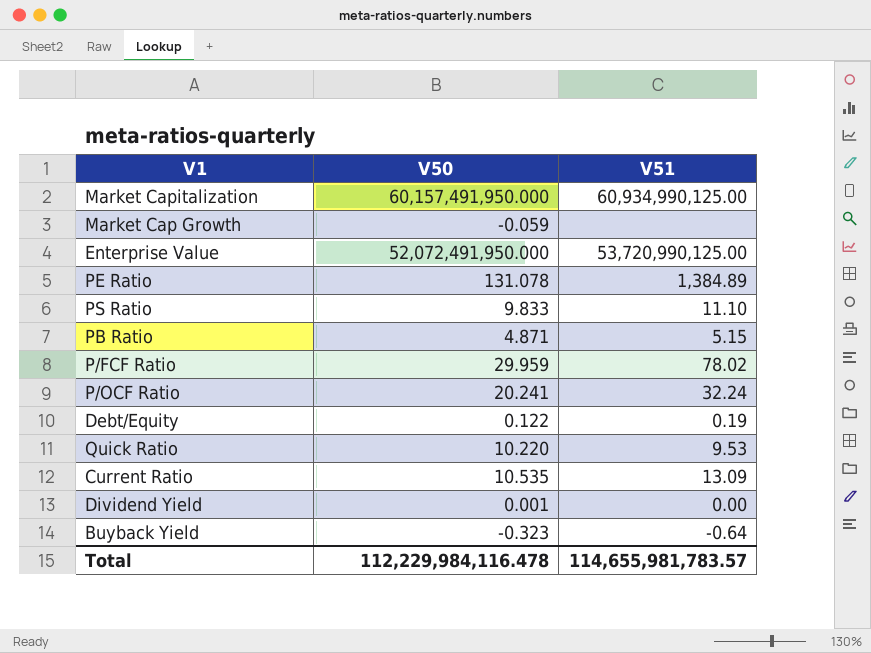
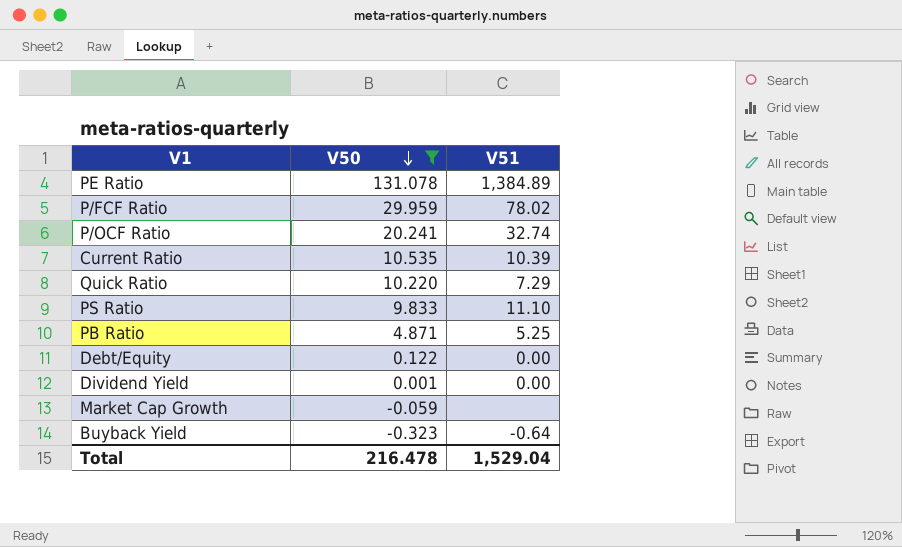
filter: none -> V50 <= 131.078
row order: none -> V50 descending
P/OCF Ratio | V51: 32.24 -> 32.74
Current Ratio | V51: 13.09 -> 10.39
Quick Ratio | V51: 9.53 -> 7.29
PB Ratio | V51: 5.15 -> 5.25
Debt/Equity | V51: 0.19 -> 0.00
Total | V50: 112,229,984,116.478 -> 216.478
Total | V51: 114,655,981,783.57 -> 1,529.04

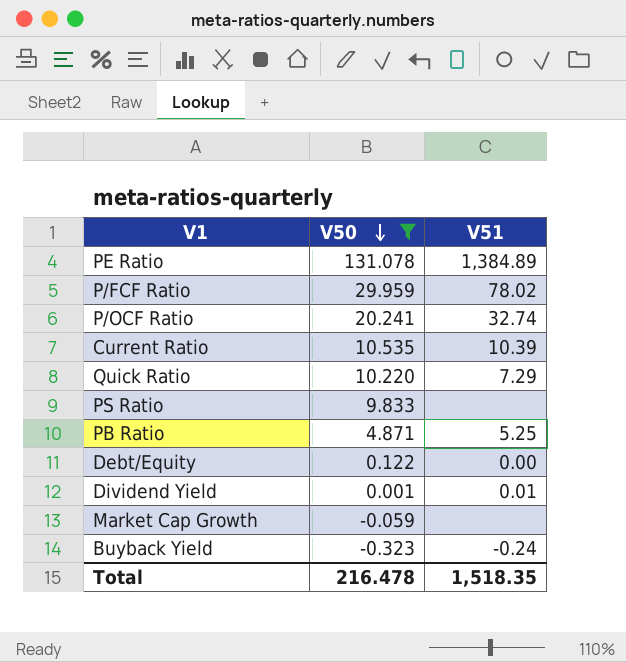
PS Ratio | V51: 11.10 -> none
Dividend Yield | V51: 0.00 -> 0.01
Buyback Yield | V51: -0.64 -> -0.24
Total | V51: 1,529.04 -> 1,518.35

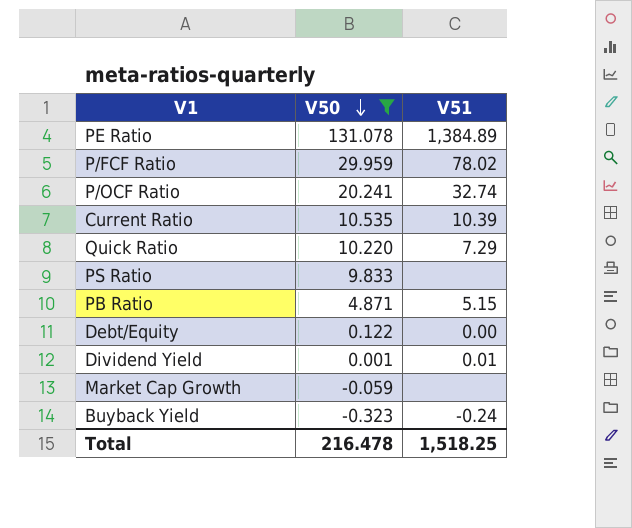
PB Ratio | V51: 5.25 -> 5.15
Total | V51: 1,518.35 -> 1,518.25

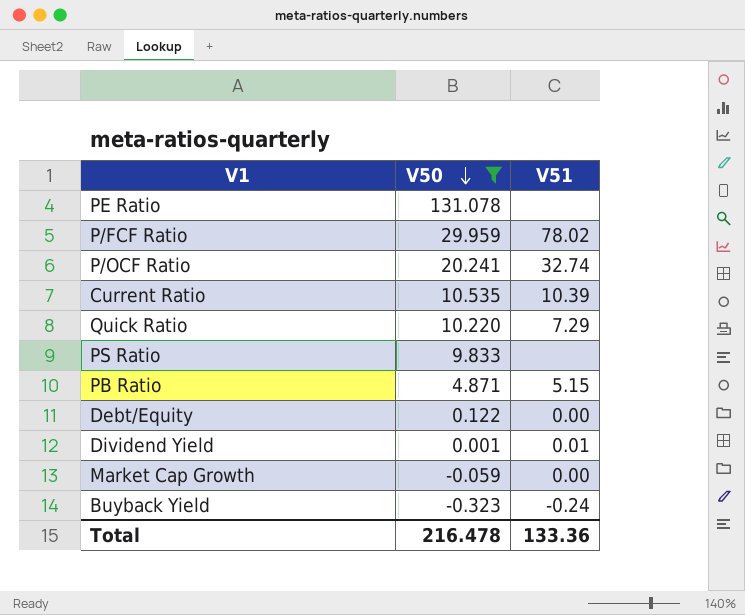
PE Ratio | V51: 1,384.89 -> none
Market Cap Growth | V51: none -> 0.00
Total | V51: 1,518.25 -> 133.36

